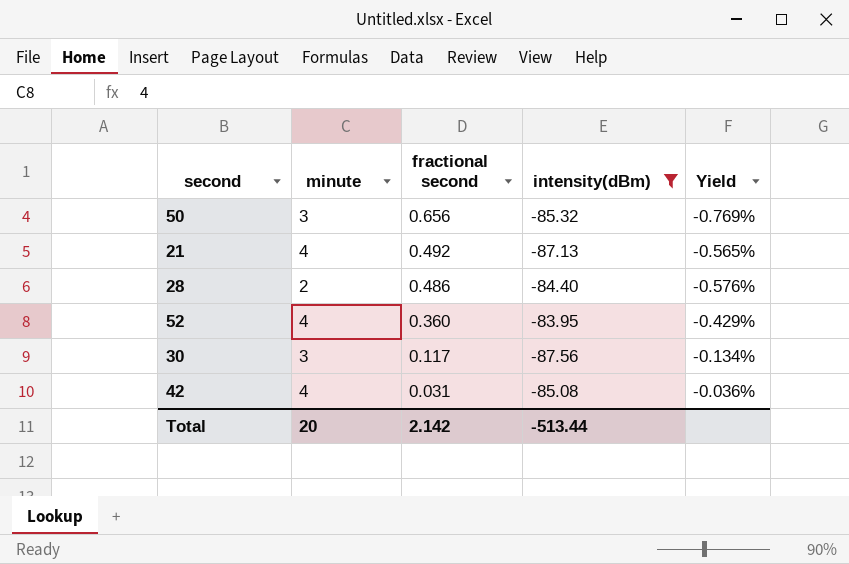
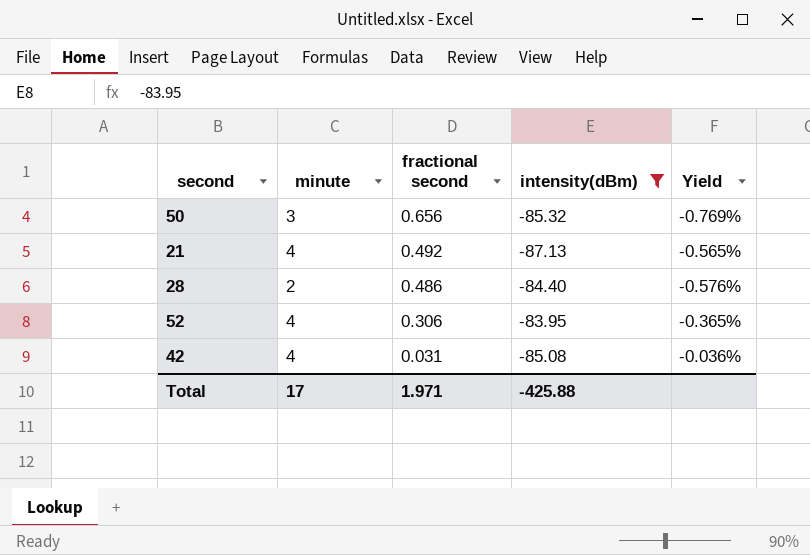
row 30: 3 | 0.117 | -87.56 | -0.134% -> none
52 | fractional second: 0.360 -> 0.306
52 | Yield: -0.429% -> -0.365%
Total | minute: 20 -> 17
Total | fractional second: 2.142 -> 1.971
Total | intensity(dBm): -513.44 -> -425.88

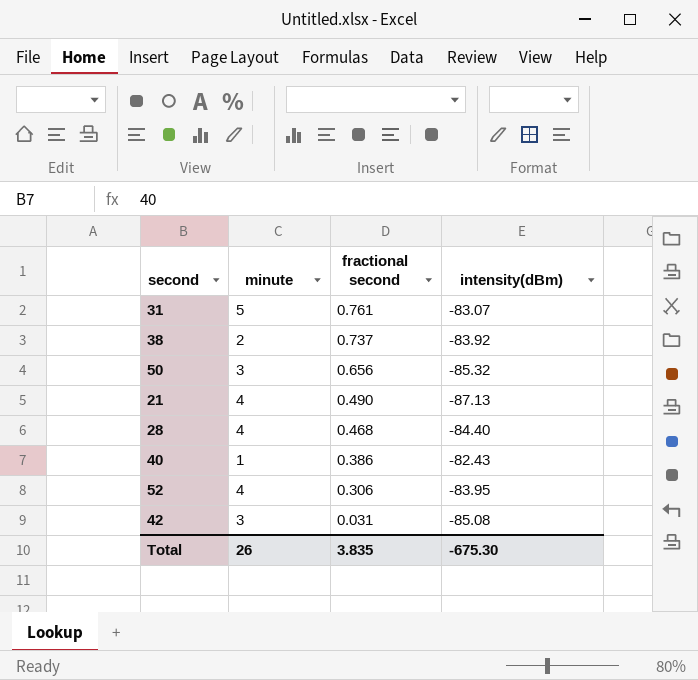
filter: intensity(dBm) <= -83.95 -> none
column Yield | formula: [fractional second] / [intensity(dBm)] -> none
21 | fractional second: 0.492 -> 0.490
28 | minute: 2 -> 4
28 | fractional second: 0.486 -> 0.468
42 | minute: 4 -> 3
Total | minute: 17 -> 26
Total | fractional second: 1.971 -> 3.835
Total | intensity(dBm): -425.88 -> -675.30

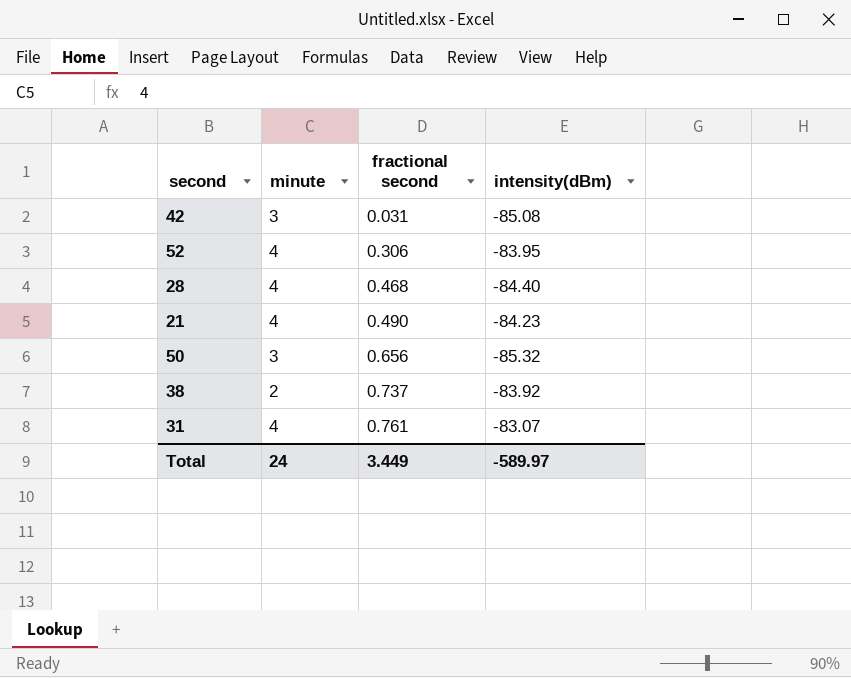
row order: fractional second descending -> fractional second ascending
row 40: 1 | 0.386 | -82.43 -> none
21 | intensity(dBm): -87.13 -> -84.23
31 | minute: 5 -> 4
Total | minute: 26 -> 24
Total | fractional second: 3.835 -> 3.449
Total | intensity(dBm): -675.30 -> -589.97

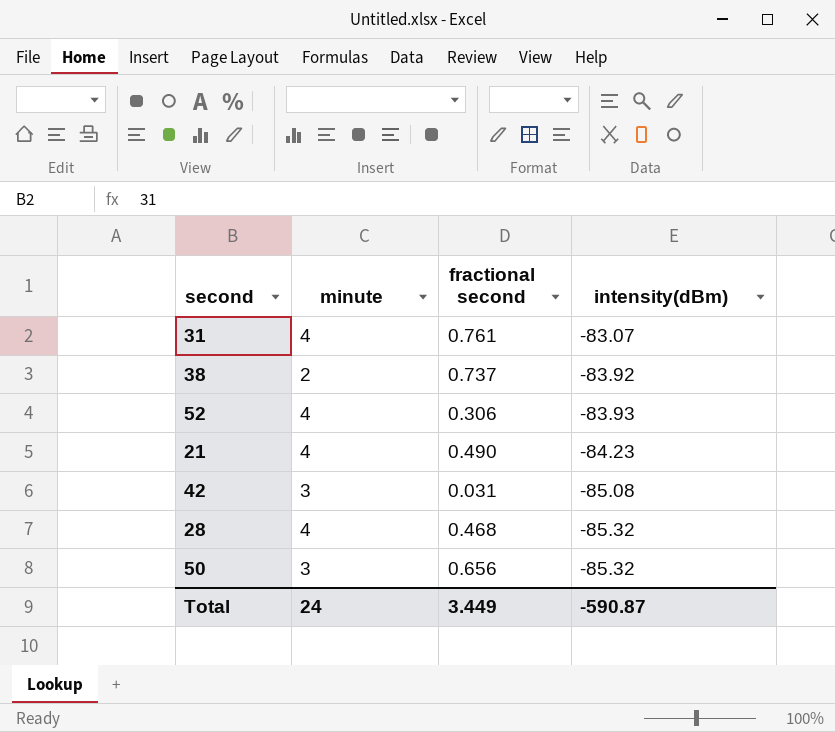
row order: fractional second ascending -> intensity(dBm) descending
52 | intensity(dBm): -83.95 -> -83.93
28 | intensity(dBm): -84.40 -> -85.32
Total | intensity(dBm): -589.97 -> -590.87

